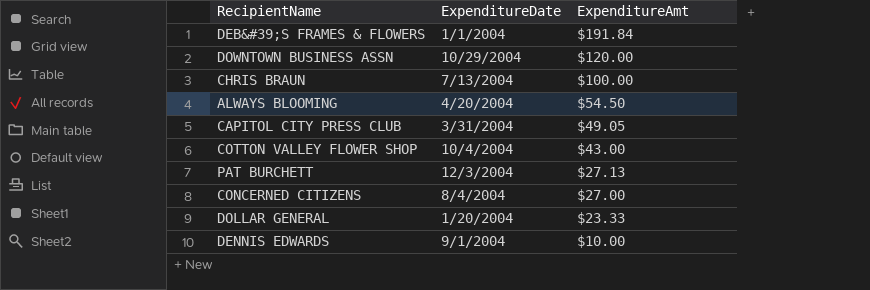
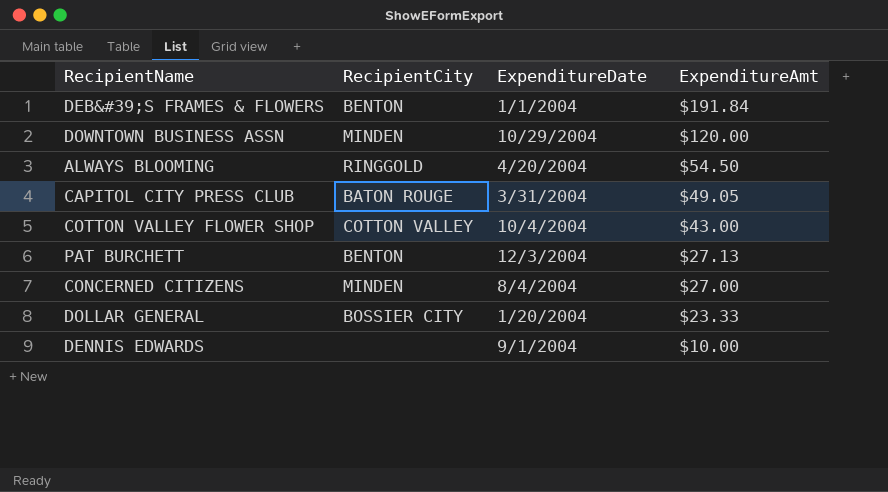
column RecipientCity | position: none -> 2
row CHRIS BRAUN: 7/13/2004 | $100.00 -> none

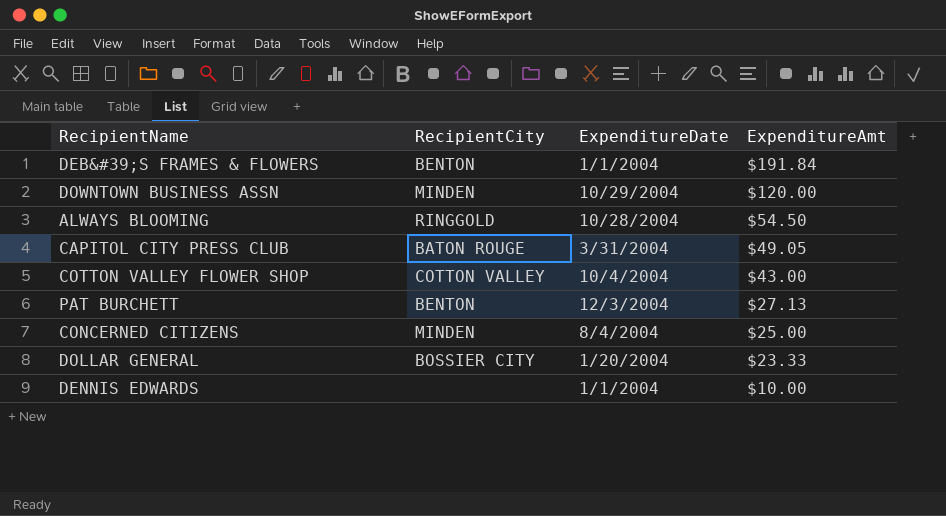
ALWAYS BLOOMING | ExpenditureDate: 4/20/2004 -> 10/28/2004
CONCERNED CITIZENS | ExpenditureAmt: $27.00 -> $25.00
DENNIS EDWARDS | ExpenditureDate: 9/1/2004 -> 1/1/2004

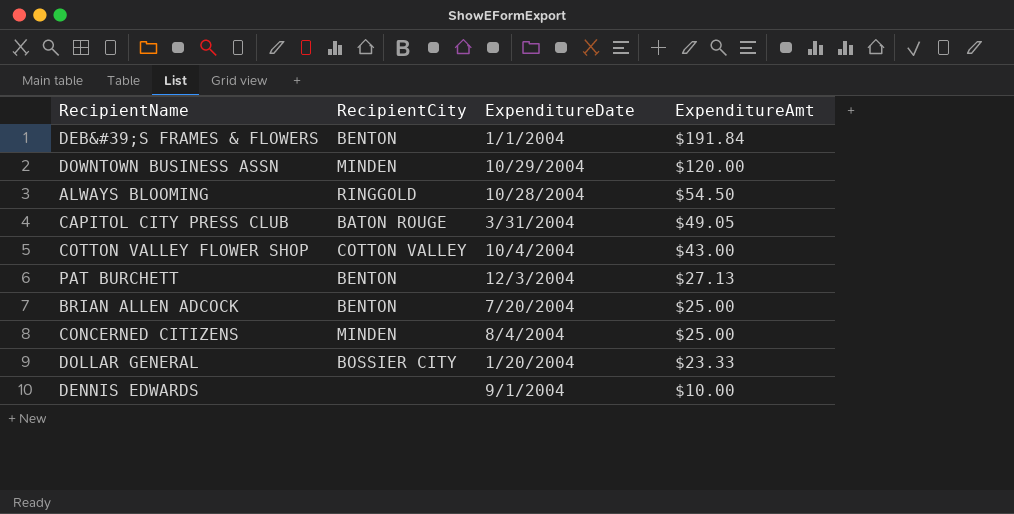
row BRIAN ALLEN ADCOCK: none -> BENTON | 7/20/2004 | $25.00
DENNIS EDWARDS | ExpenditureDate: 1/1/2004 -> 9/1/2004

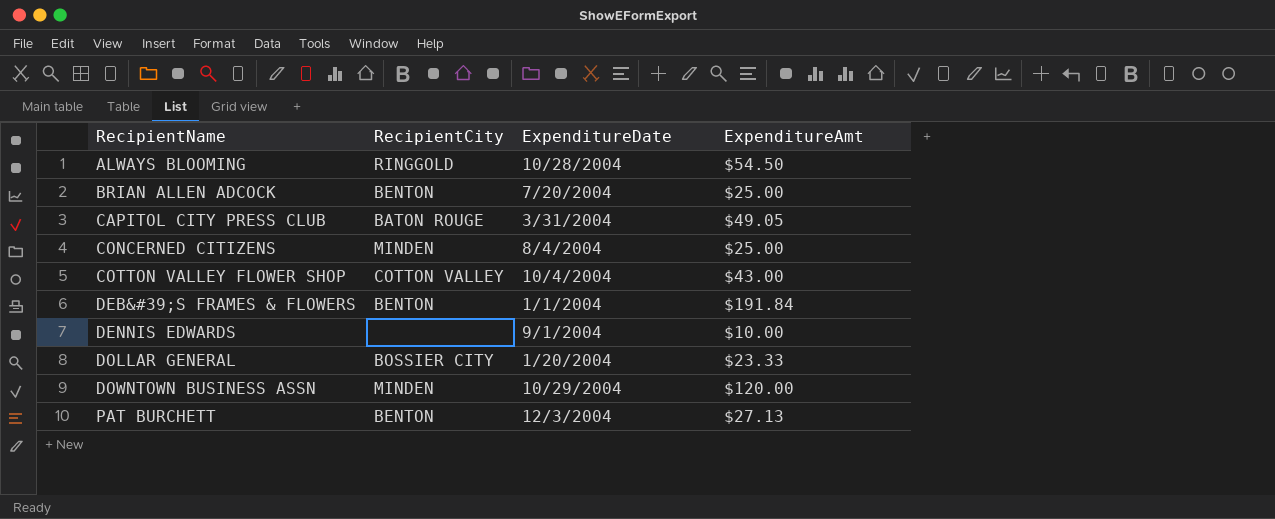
row order: ExpenditureAmt descending -> RecipientName ascending

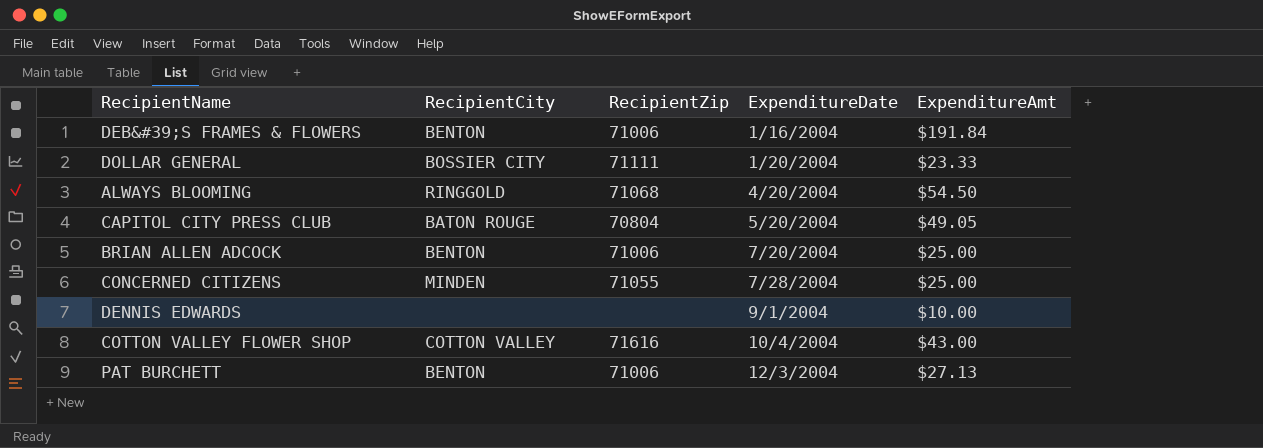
row order: RecipientName ascending -> ExpenditureDate ascending
column RecipientZip | position: none -> 3
row DOWNTOWN BUSINESS ASSN: MINDEN | 10/29/2004 | $120.00 -> none
DEB&#39;S FRAMES & FLOWERS | ExpenditureDate: 1/1/2004 -> 1/16/2004
ALWAYS BLOOMING | ExpenditureDate: 10/28/2004 -> 4/20/2004
CAPITOL CITY PRESS CLUB | ExpenditureDate: 3/31/2004 -> 5/20/2004
CONCERNED CITIZENS | ExpenditureDate: 8/4/2004 -> 7/28/2004

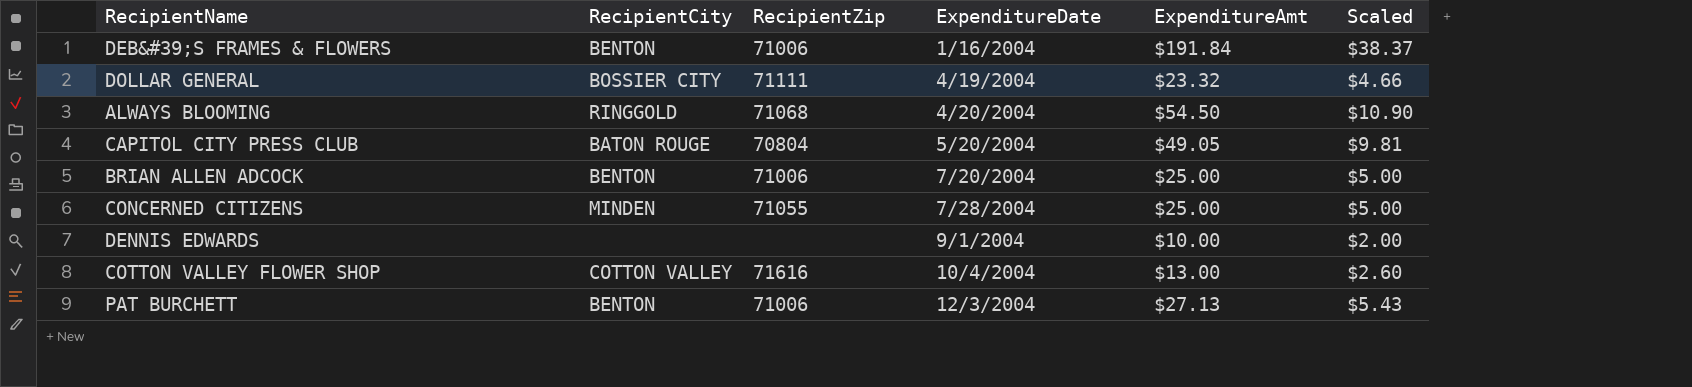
column Scaled | formula: none -> [ExpenditureAmt] * 0.2
DOLLAR GENERAL | ExpenditureDate: 1/20/2004 -> 4/19/2004
DOLLAR GENERAL | ExpenditureAmt: $23.33 -> $23.32
COTTON VALLEY FLOWER SHOP | ExpenditureAmt: $43.00 -> $13.00

